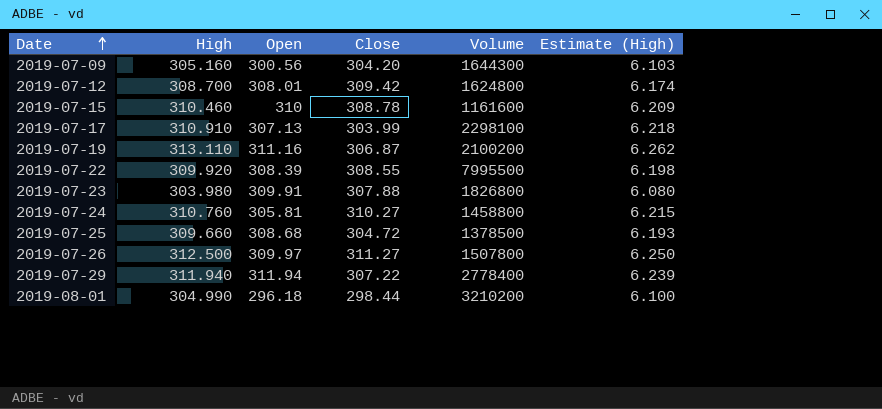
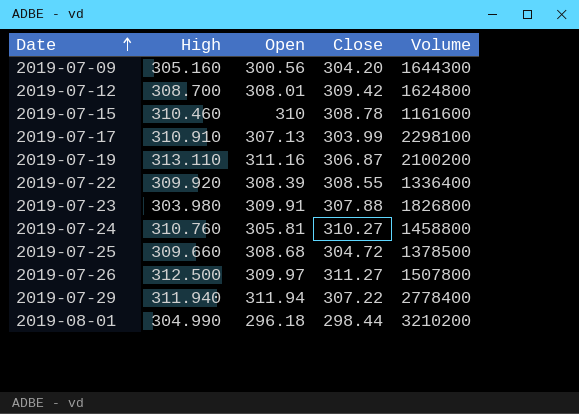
column Estimate (High) | formula: [High] * 0.02 -> none
2019-07-22 | Volume: 7995500 -> 1336400

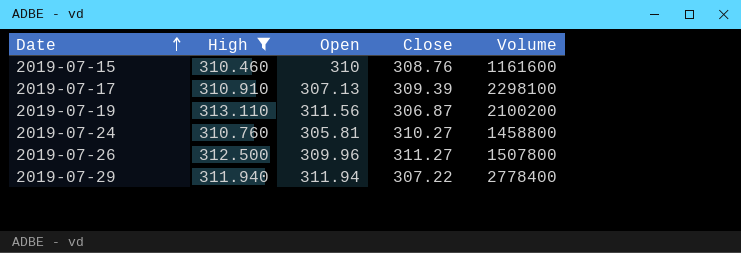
filter: none -> High >= 310.460
2019-07-15 | Close: 308.78 -> 308.76
2019-07-17 | Close: 303.99 -> 309.39
2019-07-19 | Open: 311.16 -> 311.56
2019-07-26 | Open: 309.97 -> 309.96

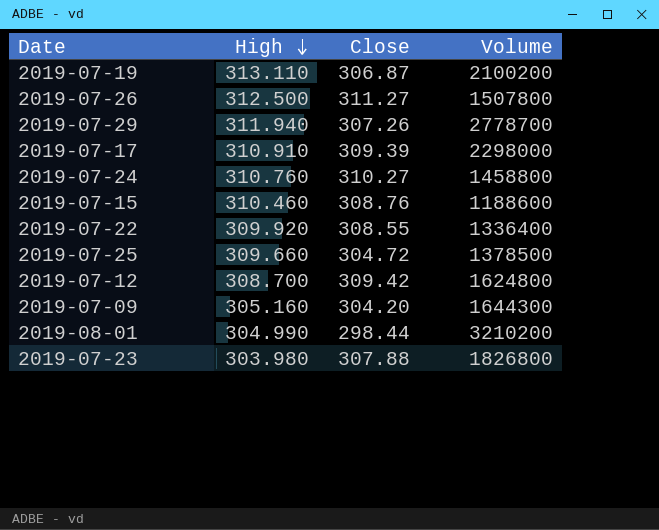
filter: High >= 310.460 -> none
row order: Date ascending -> High descending
column Open | position: 3 -> none
2019-07-29 | Close: 307.22 -> 307.26
2019-07-29 | Volume: 2778400 -> 2778700
2019-07-17 | Volume: 2298100 -> 2298000
2019-07-15 | Volume: 1161600 -> 1188600

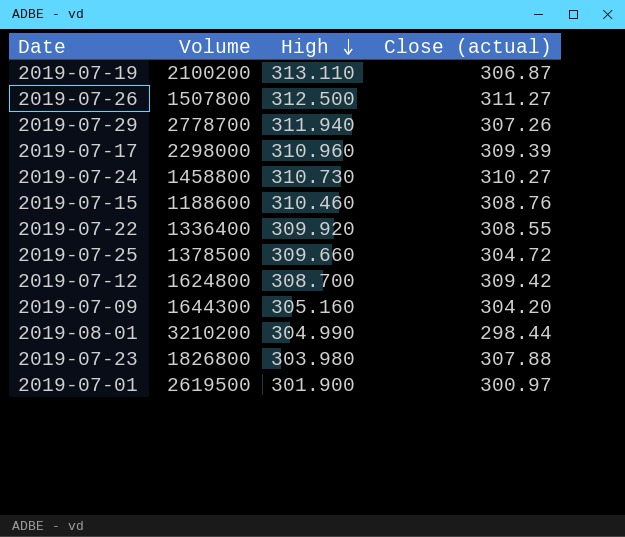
column Volume | position: 4 -> 2
column name: Close -> Close (actual)
2019-07-17 | High: 310.910 -> 310.960
2019-07-24 | High: 310.760 -> 310.730
row 2019-07-01: none -> 2619500 | 301.900 | 300.97

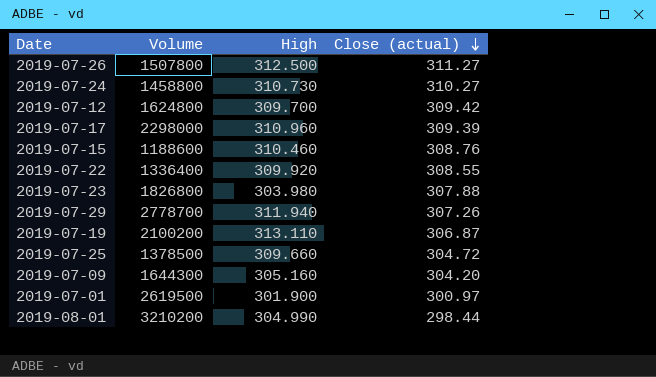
row order: High descending -> Close (actual) descending
2019-07-12 | High: 308.700 -> 309.700

